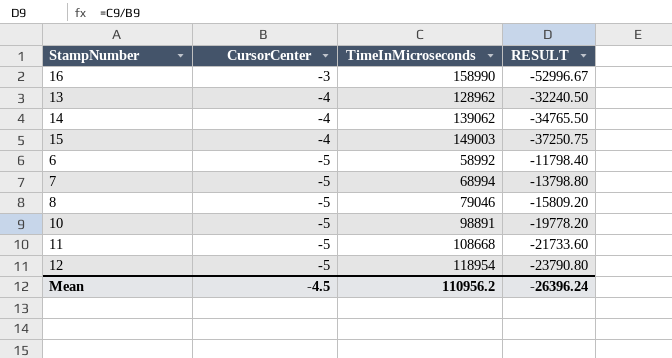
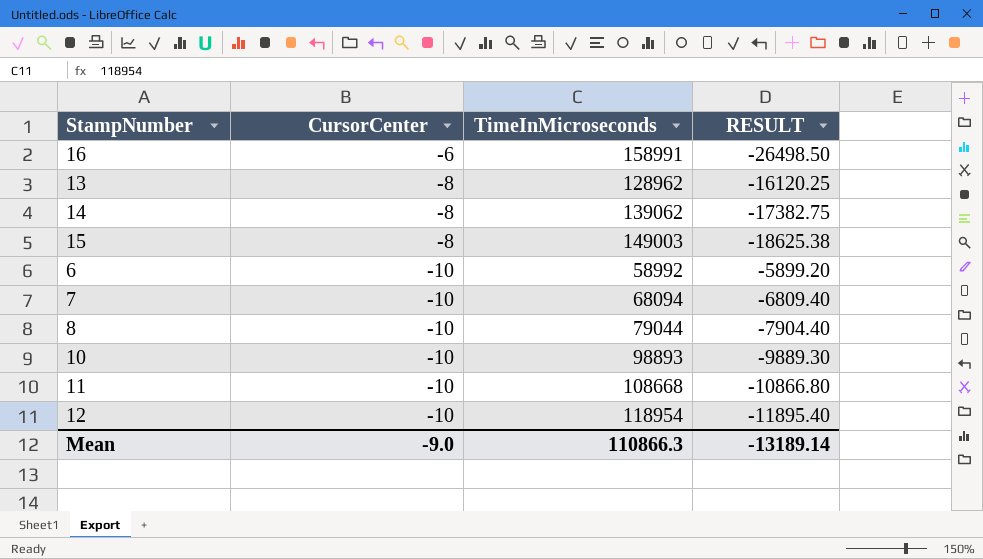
16 | CursorCenter: -3 -> -6
16 | TimeInMicroseconds: 158990 -> 158991
16 | RESULT: -52996.67 -> -26498.50
13 | CursorCenter: -4 -> -8
13 | RESULT: -32240.50 -> -16120.25
14 | CursorCenter: -4 -> -8
14 | RESULT: -34765.50 -> -17382.75
15 | CursorCenter: -4 -> -8
15 | RESULT: -37250.75 -> -18625.38
6 | CursorCenter: -5 -> -10
6 | RESULT: -11798.40 -> -5899.20
7 | CursorCenter: -5 -> -10
7 | TimeInMicroseconds: 68994 -> 68094
7 | RESULT: -13798.80 -> -6809.40
8 | CursorCenter: -5 -> -10
8 | TimeInMicroseconds: 79046 -> 79044
8 | RESULT: -15809.20 -> -7904.40
10 | CursorCenter: -5 -> -10
10 | TimeInMicroseconds: 98891 -> 98893
10 | RESULT: -19778.20 -> -9889.30
11 | CursorCenter: -5 -> -10
11 | RESULT: -21733.60 -> -10866.80
12 | CursorCenter: -5 -> -10
12 | RESULT: -23790.80 -> -11895.40
Mean | CursorCenter: -4.5 -> -9.0
Mean | TimeInMicroseconds: 110956.2 -> 110866.3
Mean | RESULT: -26396.24 -> -13189.14

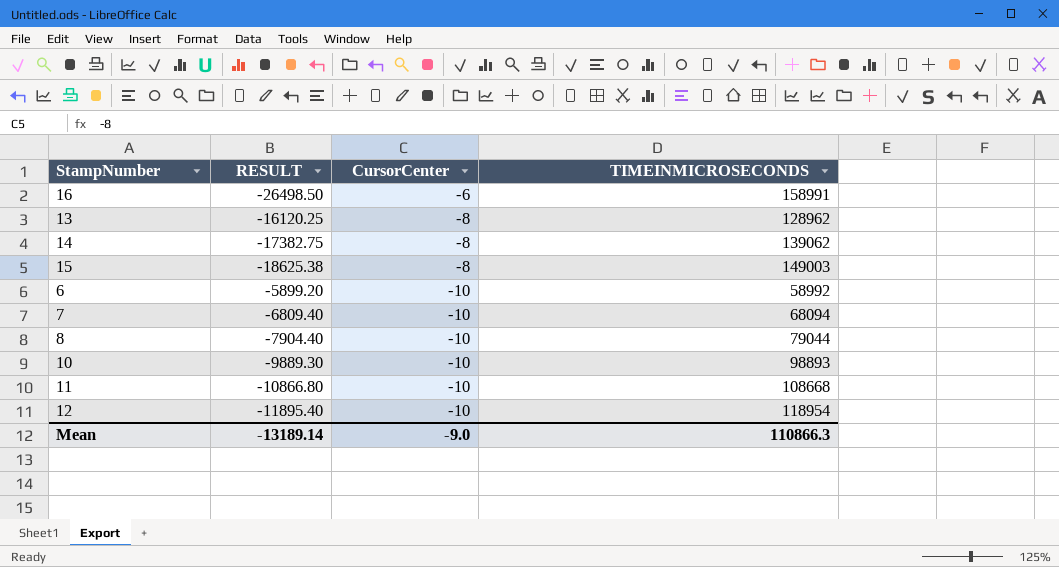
column RESULT | position: 4 -> 2
column name: TimeInMicroseconds -> TIMEINMICROSECONDS

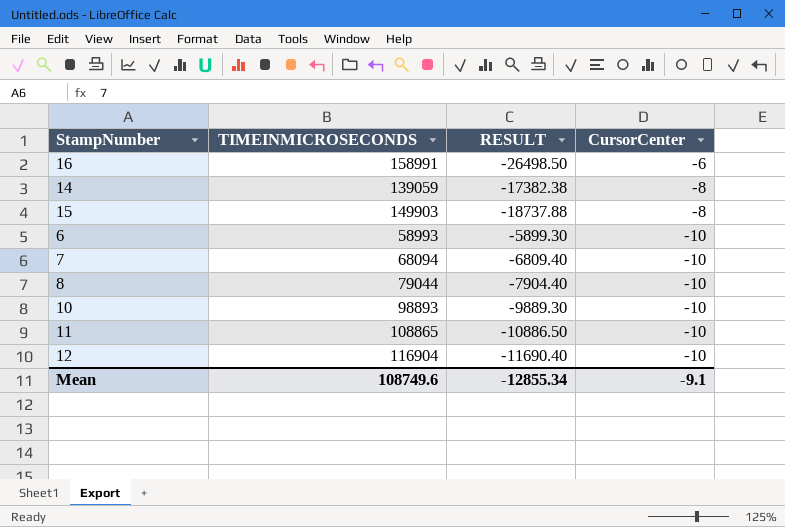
column TIMEINMICROSECONDS | position: 4 -> 2
row 13: -16120.25 | -8 | 128962 -> none
14 | TIMEINMICROSECONDS: 139062 -> 139059
14 | RESULT: -17382.75 -> -17382.38
15 | TIMEINMICROSECONDS: 149003 -> 149903
15 | RESULT: -18625.38 -> -18737.88
6 | TIMEINMICROSECONDS: 58992 -> 58993
6 | RESULT: -5899.20 -> -5899.30
11 | TIMEINMICROSECONDS: 108668 -> 108865
11 | RESULT: -10866.80 -> -10886.50
12 | TIMEINMICROSECONDS: 118954 -> 116904
12 | RESULT: -11895.40 -> -11690.40
Mean | TIMEINMICROSECONDS: 110866.3 -> 108749.6
Mean | RESULT: -13189.14 -> -12855.34
Mean | CursorCenter: -9.0 -> -9.1

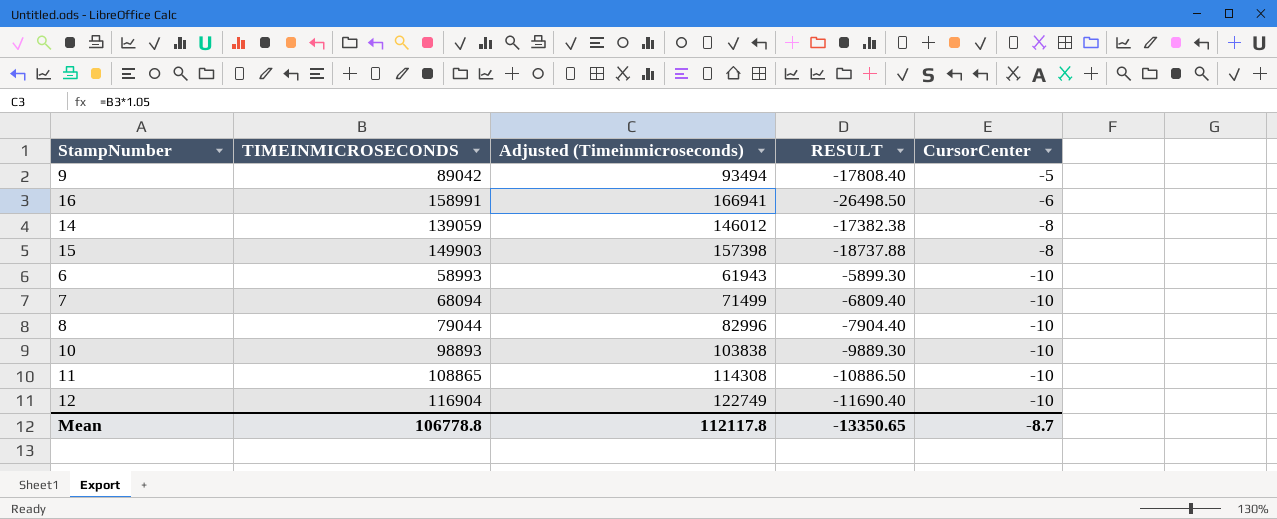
column Adjusted (Timeinmicroseconds) | formula: none -> [TIMEINMICROSECONDS] * 1.05
row 9: none -> 89042 | 93494 | -17808.40 | -5
Mean | TIMEINMICROSECONDS: 108749.6 -> 106778.8
Mean | RESULT: -12855.34 -> -13350.65
Mean | CursorCenter: -9.1 -> -8.7

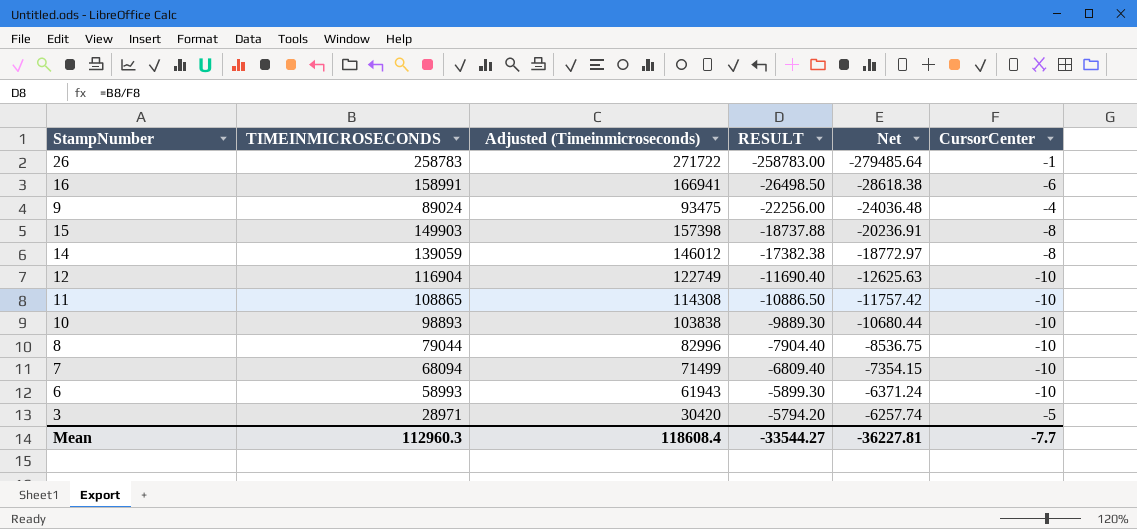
row order: CursorCenter descending -> RESULT ascending
column Net | formula: none -> [RESULT] * 1.08
row 26: none -> 258783 | 271722 | -258783.00 | -279485.64 | -1
9 | TIMEINMICROSECONDS: 89042 -> 89024
9 | Adjusted (Timeinmicroseconds): 93494 -> 93475
9 | RESULT: -17808.40 -> -22256.00
9 | CursorCenter: -5 -> -4
row 3: none -> 28971 | 30420 | -5794.20 | -6257.74 | -5
Mean | TIMEINMICROSECONDS: 106778.8 -> 112960.3
Mean | Adjusted (Timeinmicroseconds): 112117.8 -> 118608.4
Mean | RESULT: -13350.65 -> -33544.27
Mean | CursorCenter: -8.7 -> -7.7

